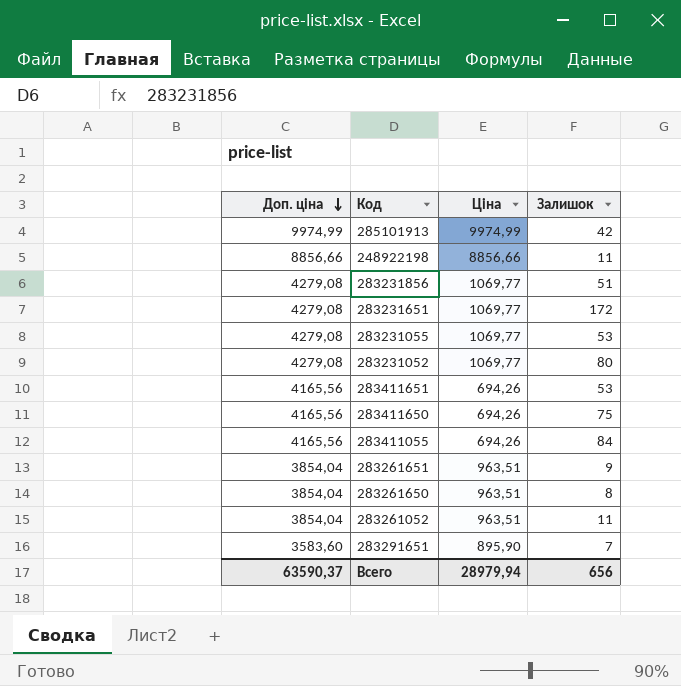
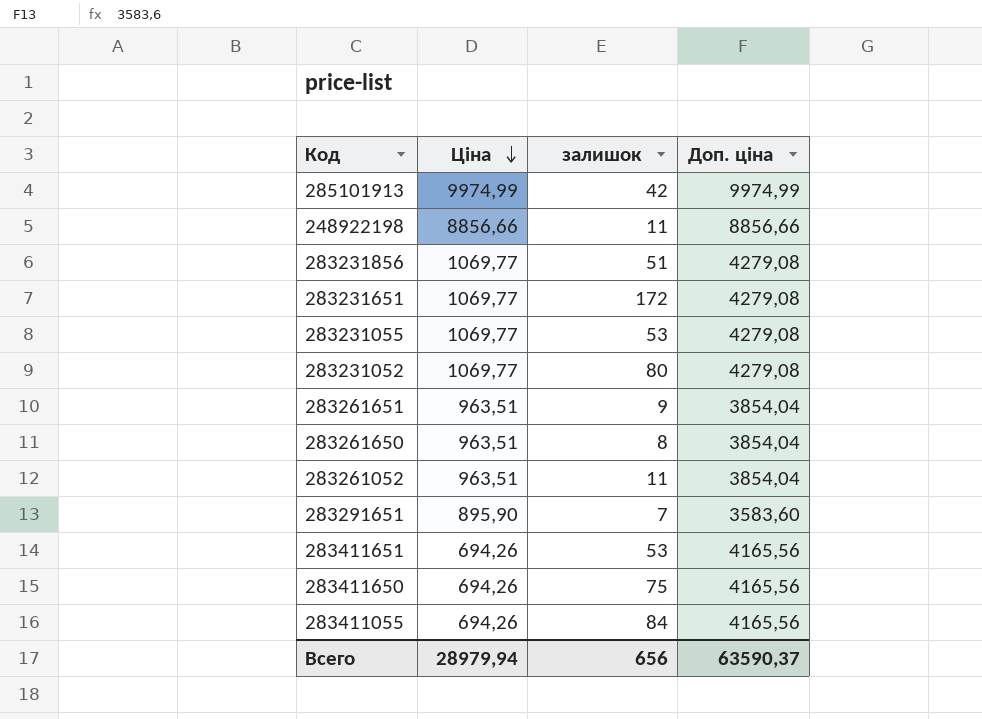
row order: Доп. ціна descending -> Ціна descending
column name: Залишок -> залишок
column Доп. ціна | position: 1 -> 4

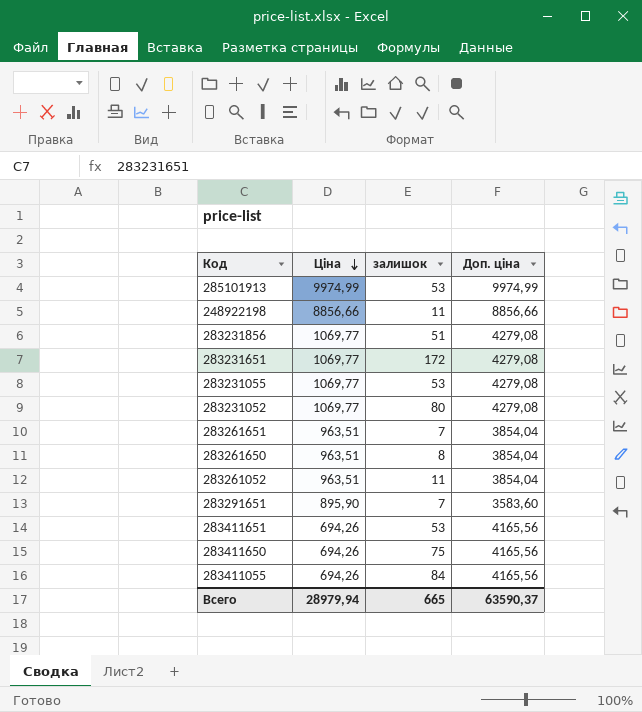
285101913 | залишок: 42 -> 53
283261651 | залишок: 9 -> 7
Всего | залишок: 656 -> 665

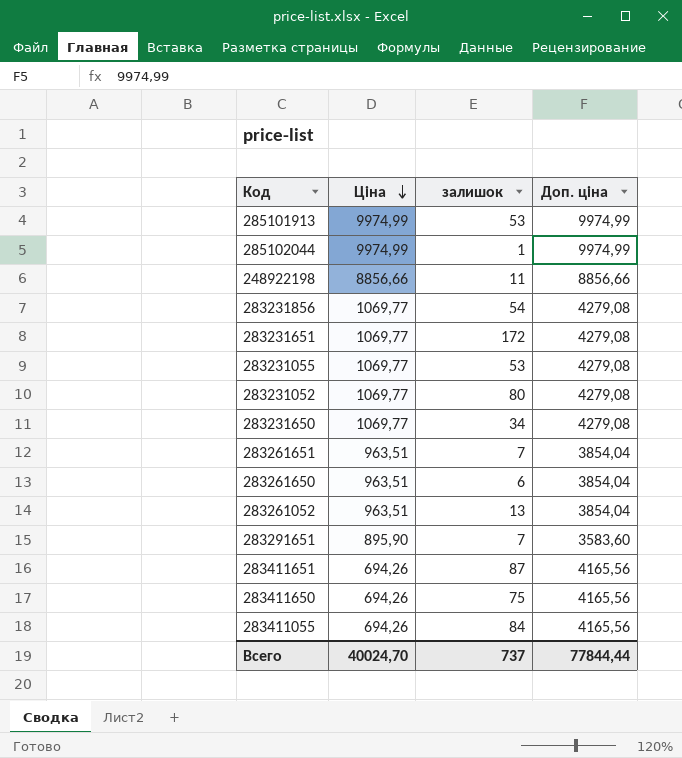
row 285102044: none -> 9974,99 | 1 | 9974,99
283231856 | залишок: 51 -> 54
row 283231650: none -> 1069,77 | 34 | 4279,08
283261650 | залишок: 8 -> 6
283261052 | залишок: 11 -> 13
283411651 | залишок: 53 -> 87
Всего | Ціна: 28979,94 -> 40024,70
Всего | залишок: 665 -> 737
Всего | Доп. ціна: 63590,37 -> 77844,44

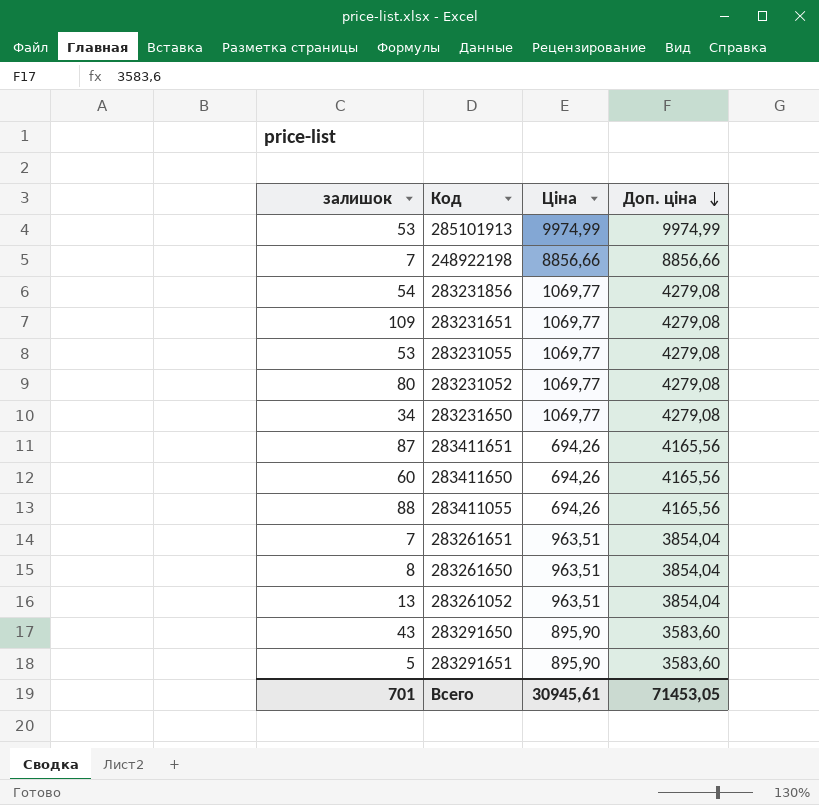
row order: Ціна descending -> Доп. ціна descending
column залишок | position: 3 -> 1
row 285102044: 9974,99 | 1 | 9974,99 -> none
248922198 | залишок: 11 -> 7
283231651 | залишок: 172 -> 109
283411650 | залишок: 75 -> 60
283411055 | залишок: 84 -> 88
283261650 | залишок: 6 -> 8
row 283291650: none -> 43 | 895,90 | 3583,60
283291651 | залишок: 7 -> 5
Всего | залишок: 737 -> 701
Всего | Ціна: 40024,70 -> 30945,61
Всего | Доп. ціна: 77844,44 -> 71453,05

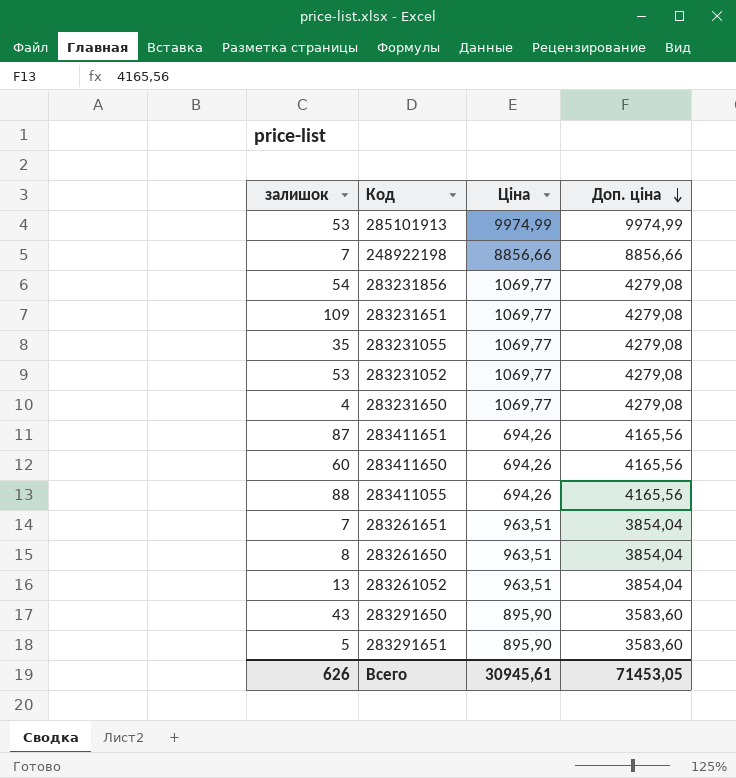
283231055 | залишок: 53 -> 35
283231052 | залишок: 80 -> 53
283231650 | залишок: 34 -> 4
Всего | залишок: 701 -> 626

